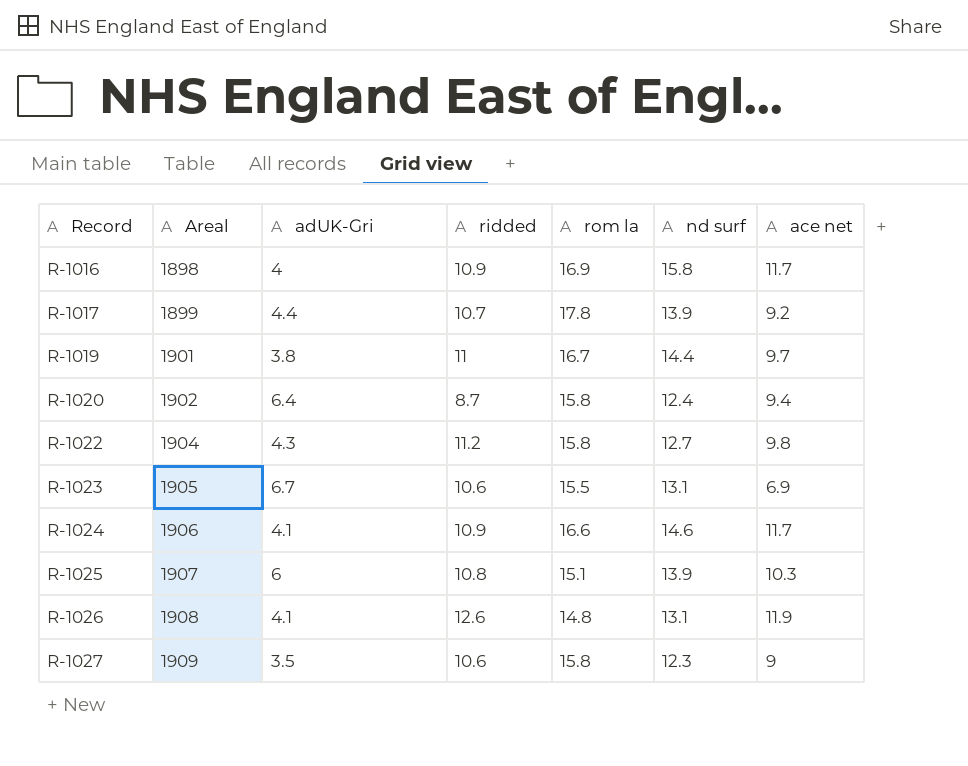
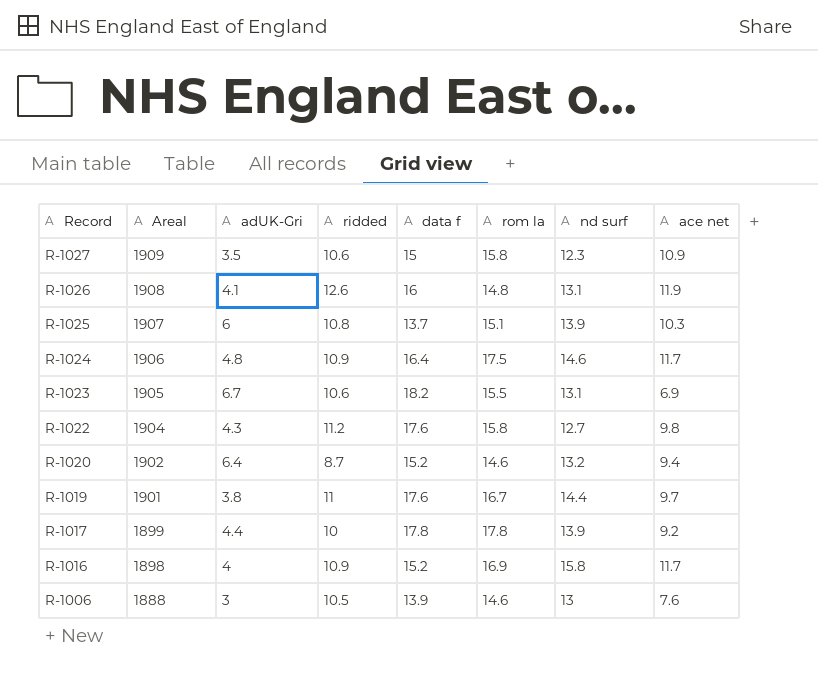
row order: Record ascending -> Record descending
column data f | position: none -> 5
R-1027 | ace net: 9 -> 10.9
R-1024 | adUK-Gri: 4.1 -> 4.8
R-1024 | rom la: 16.6 -> 17.5
R-1020 | rom la: 15.8 -> 14.6
R-1020 | nd surf: 12.4 -> 13.2
R-1017 | ridded: 10.7 -> 10
row R-1006: none -> 1888 | 3 | 10.5 | 13.9 | 14.6 | 13 | 7.6

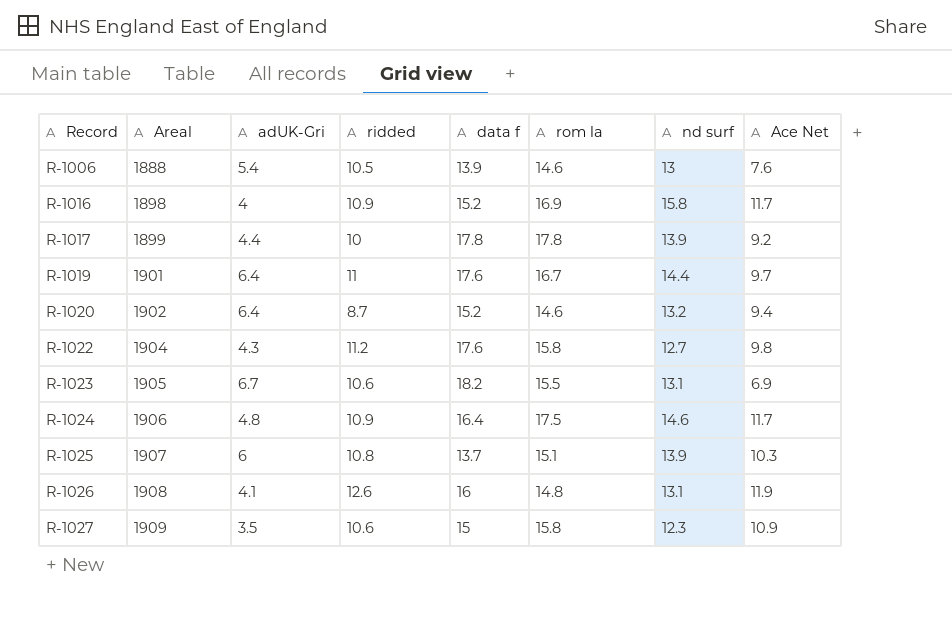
row order: Record descending -> Record ascending
column name: ace net -> Ace Net
R-1006 | adUK-Gri: 3 -> 5.4
R-1019 | adUK-Gri: 3.8 -> 6.4

